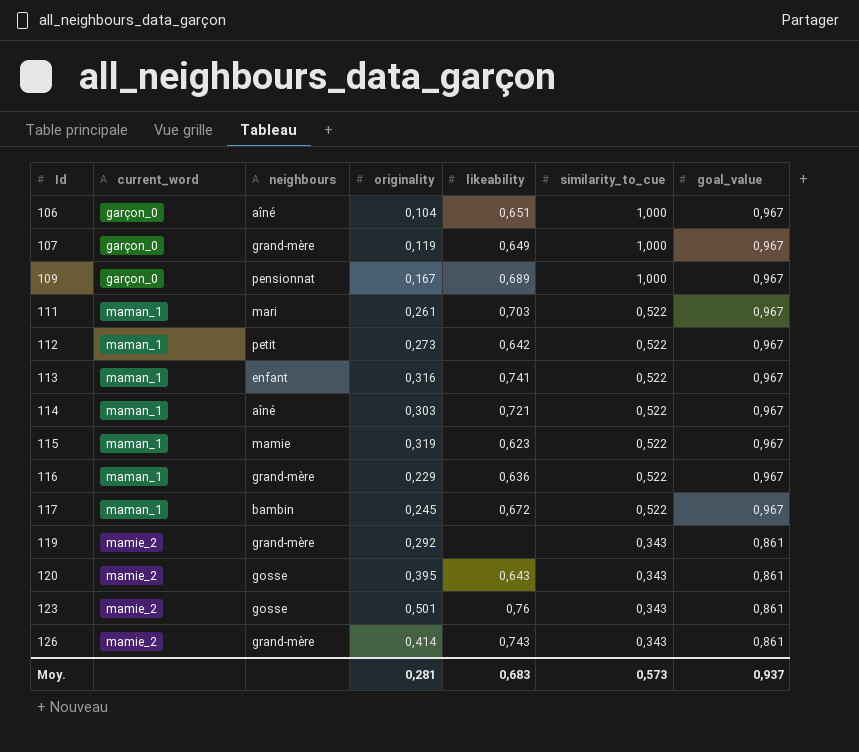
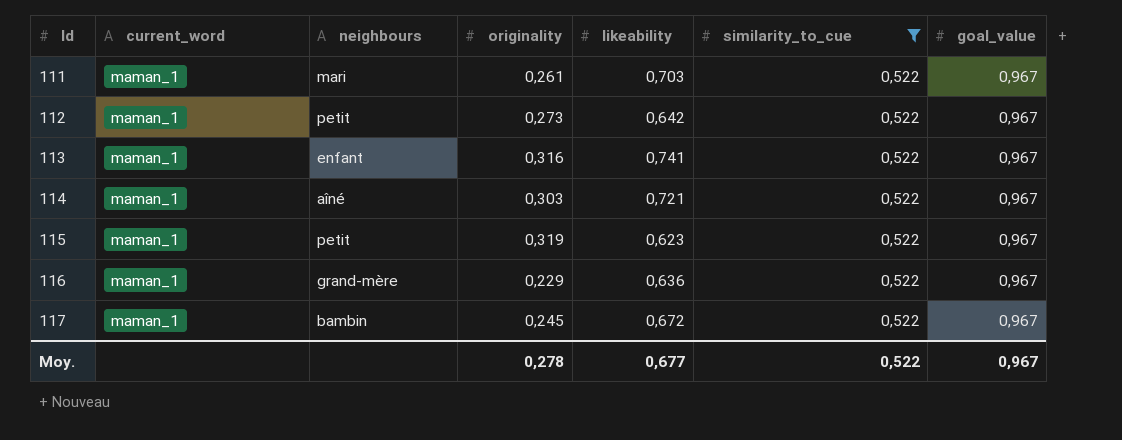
filter: none -> similarity_to_cue = 0,522
115 | neighbours: mamie -> petit
Moy. | originality: 0,281 -> 0,278
Moy. | likeability: 0,683 -> 0,677
Moy. | similarity_to_cue: 0,573 -> 0,522
Moy. | goal_value: 0,937 -> 0,967

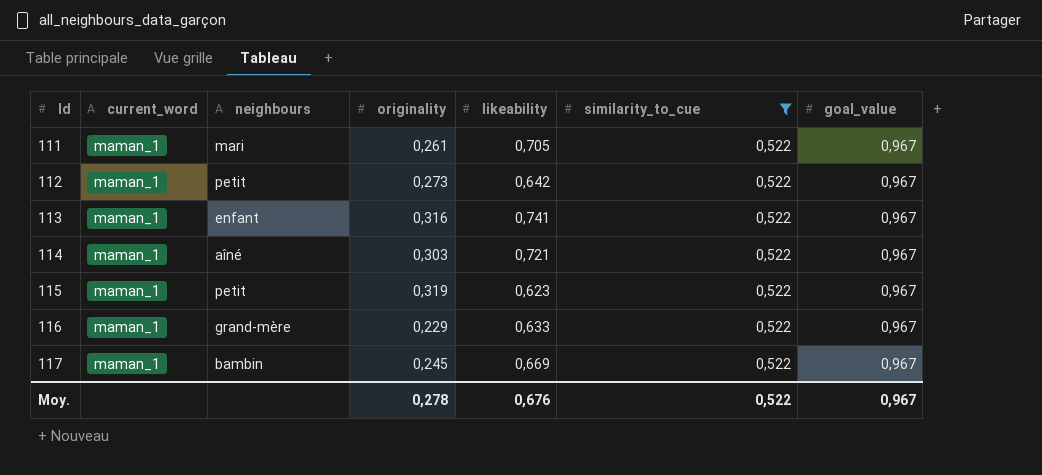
111 | likeability: 0,703 -> 0,705
116 | likeability: 0,636 -> 0,633
117 | likeability: 0,672 -> 0,669
Moy. | likeability: 0,677 -> 0,676

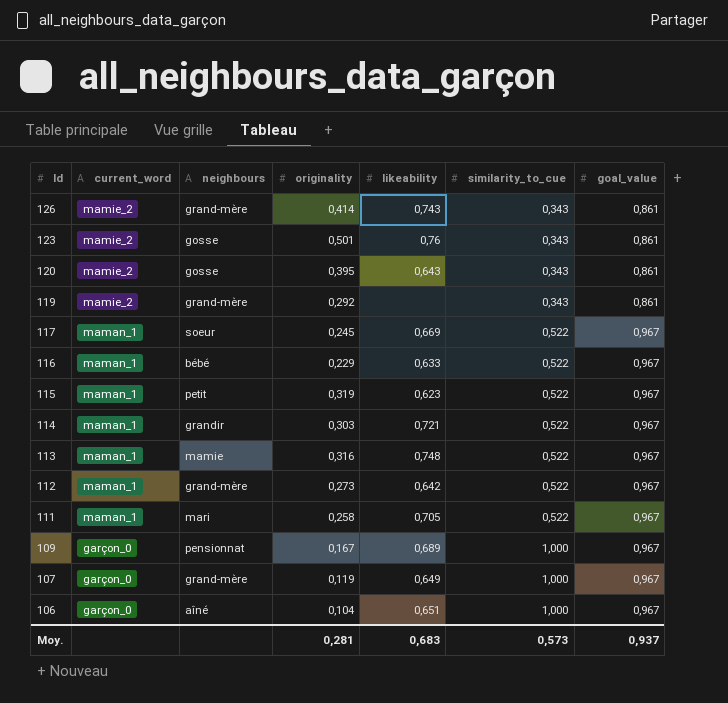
filter: similarity_to_cue = 0,522 -> none
row order: Id ascending -> Id descending
117 | neighbours: bambin -> soeur
116 | neighbours: grand-mère -> bébé
114 | neighbours: aîné -> grandir
113 | neighbours: enfant -> mamie
113 | likeability: 0,741 -> 0,748
112 | neighbours: petit -> grand-mère
111 | originality: 0,261 -> 0,258
Moy. | originality: 0,278 -> 0,281
Moy. | likeability: 0,676 -> 0,683
Moy. | similarity_to_cue: 0,522 -> 0,573
Moy. | goal_value: 0,967 -> 0,937

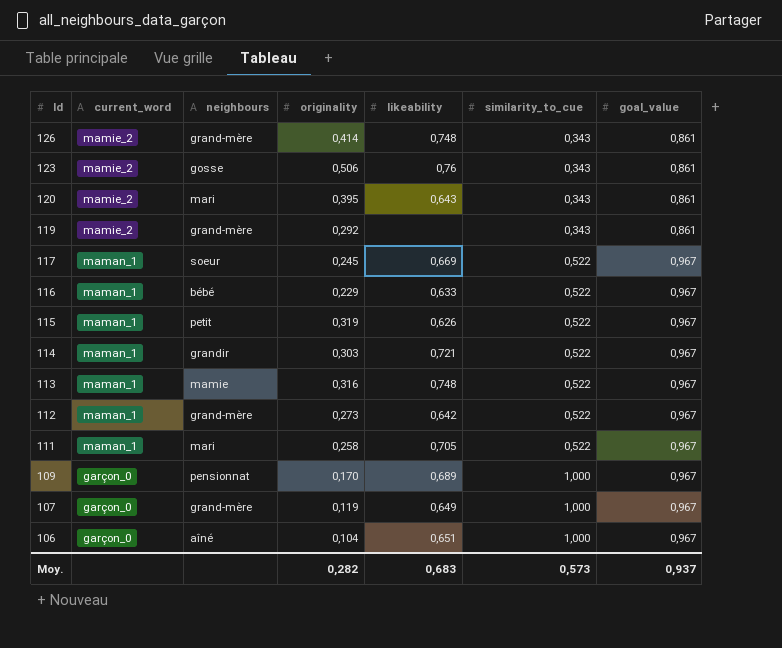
126 | likeability: 0,743 -> 0,748
123 | originality: 0,501 -> 0,506
120 | neighbours: gosse -> mari
115 | likeability: 0,623 -> 0,626
109 | originality: 0,167 -> 0,170
Moy. | originality: 0,281 -> 0,282

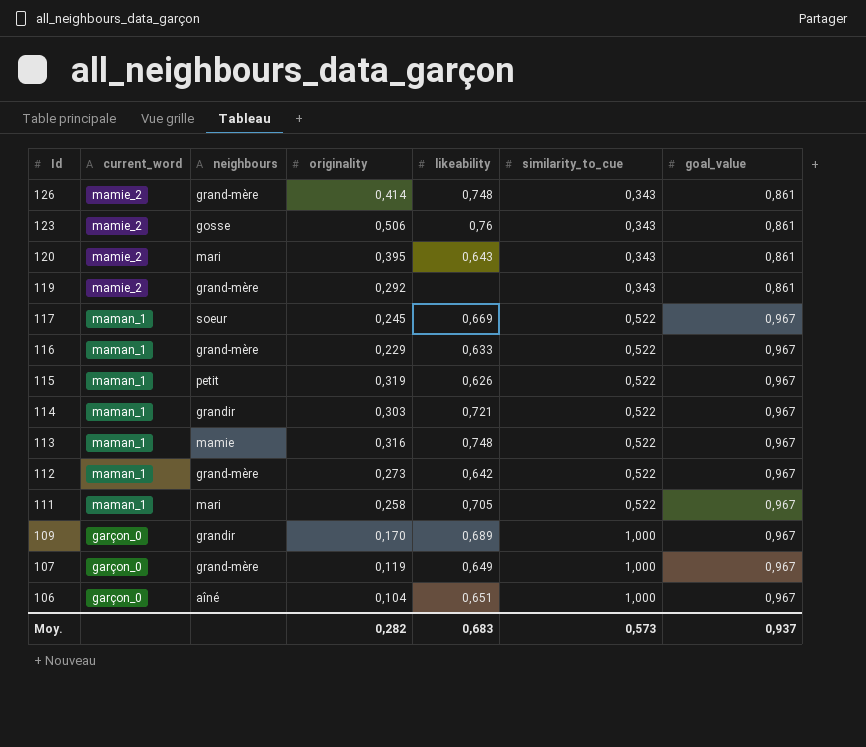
116 | neighbours: bébé -> grand-mère
109 | neighbours: pensionnat -> grandir

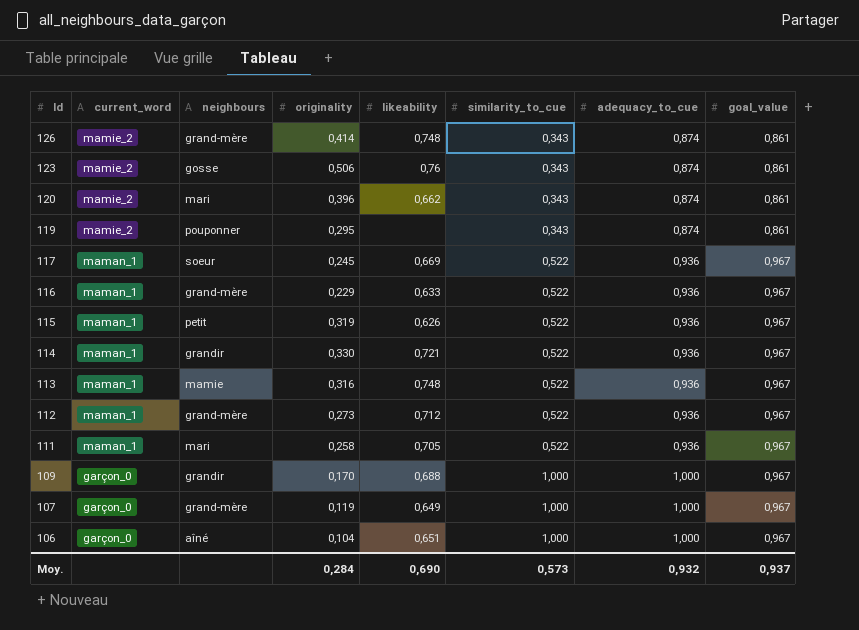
column adequacy_to_cue | position: none -> 7
120 | originality: 0,395 -> 0,396
120 | likeability: 0,643 -> 0,662
119 | neighbours: grand-mère -> pouponner
119 | originality: 0,292 -> 0,295
114 | originality: 0,303 -> 0,330
112 | likeability: 0,642 -> 0,712
109 | likeability: 0,689 -> 0,688
Moy. | originality: 0,282 -> 0,284
Moy. | likeability: 0,683 -> 0,690

